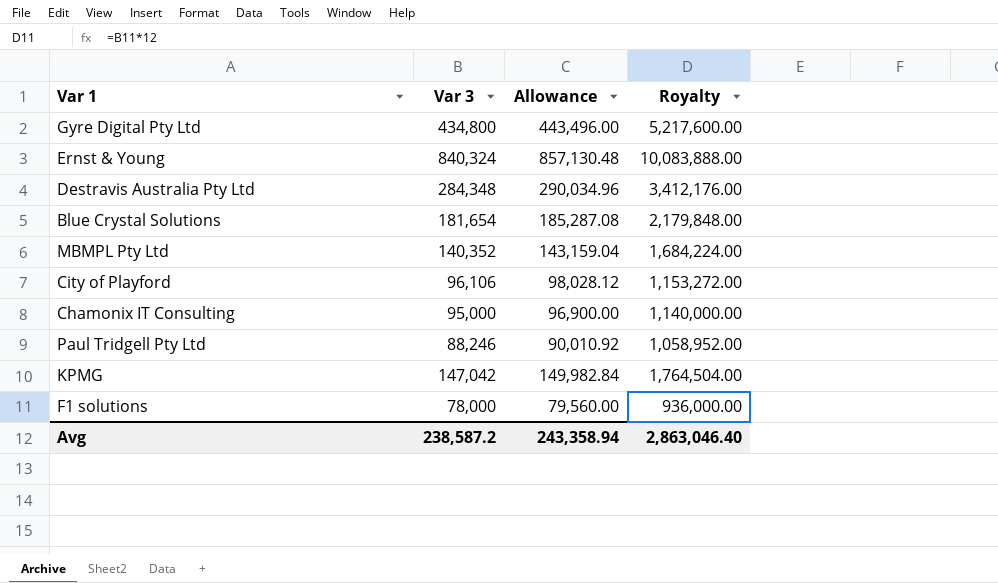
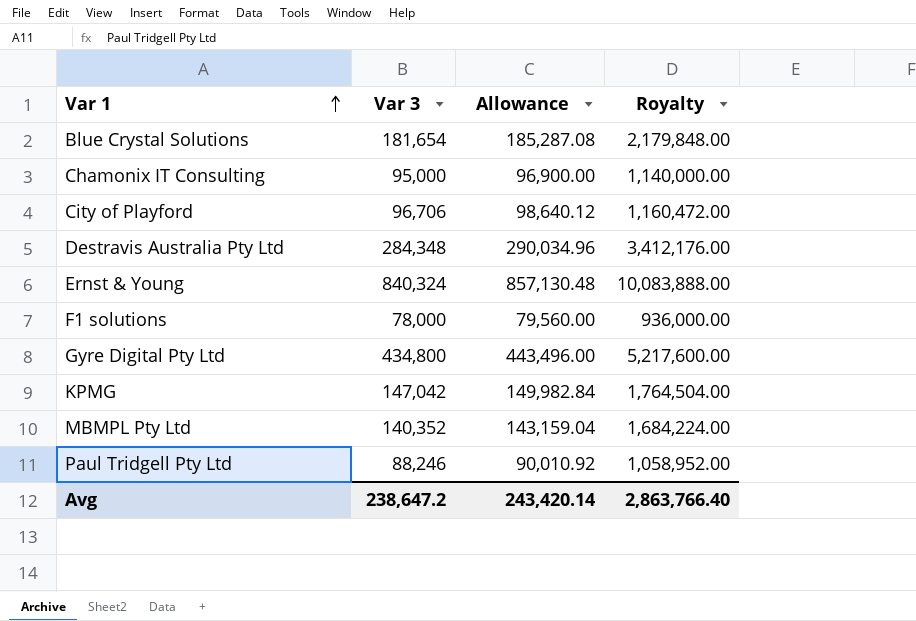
row order: none -> Var 1 ascending
City of Playford | Var 3: 96,106 -> 96,706
City of Playford | Allowance: 98,028.12 -> 98,640.12
City of Playford | Royalty: 1,153,272.00 -> 1,160,472.00
Avg | Var 3: 238,587.2 -> 238,647.2
Avg | Allowance: 243,358.94 -> 243,420.14
Avg | Royalty: 2,863,046.40 -> 2,863,766.40

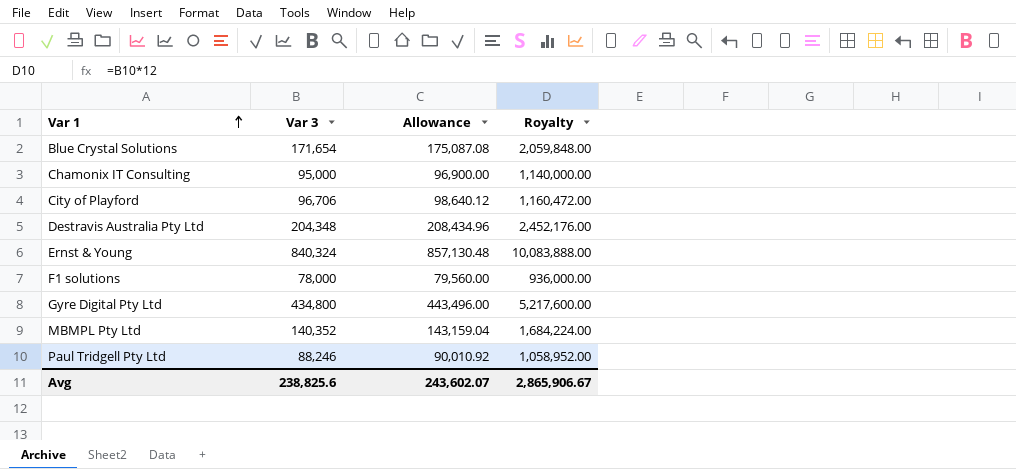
row KPMG: 147,042 | 149,982.84 | 1,764,504.00 -> none
Blue Crystal Solutions | Var 3: 181,654 -> 171,654
Blue Crystal Solutions | Allowance: 185,287.08 -> 175,087.08
Blue Crystal Solutions | Royalty: 2,179,848.00 -> 2,059,848.00
Destravis Australia Pty Ltd | Var 3: 284,348 -> 204,348
Destravis Australia Pty Ltd | Allowance: 290,034.96 -> 208,434.96
Destravis Australia Pty Ltd | Royalty: 3,412,176.00 -> 2,452,176.00
Avg | Var 3: 238,647.2 -> 238,825.6
Avg | Allowance: 243,420.14 -> 243,602.07
Avg | Royalty: 2,863,766.40 -> 2,865,906.67

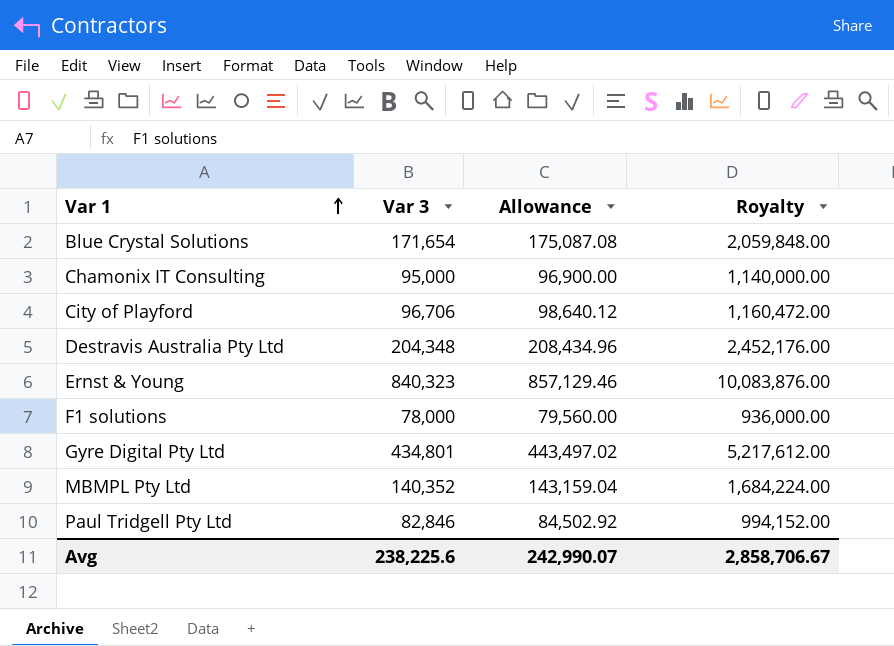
Ernst & Young | Var 3: 840,324 -> 840,323
Ernst & Young | Allowance: 857,130.48 -> 857,129.46
Ernst & Young | Royalty: 10,083,888.00 -> 10,083,876.00
Gyre Digital Pty Ltd | Var 3: 434,800 -> 434,801
Gyre Digital Pty Ltd | Allowance: 443,496.00 -> 443,497.02
Gyre Digital Pty Ltd | Royalty: 5,217,600.00 -> 5,217,612.00
Paul Tridgell Pty Ltd | Var 3: 88,246 -> 82,846
Paul Tridgell Pty Ltd | Allowance: 90,010.92 -> 84,502.92
Paul Tridgell Pty Ltd | Royalty: 1,058,952.00 -> 994,152.00
Avg | Var 3: 238,825.6 -> 238,225.6
Avg | Allowance: 243,602.07 -> 242,990.07
Avg | Royalty: 2,865,906.67 -> 2,858,706.67

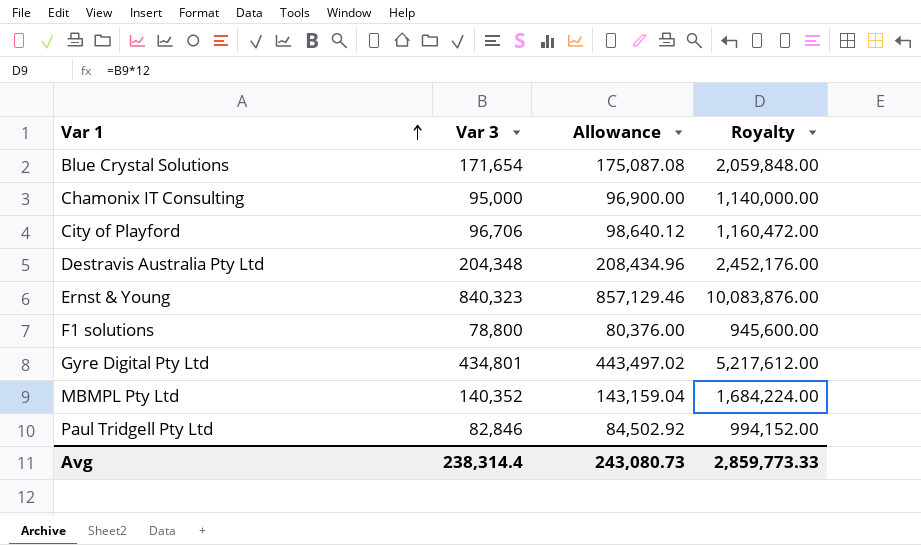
F1 solutions | Var 3: 78,000 -> 78,800
F1 solutions | Allowance: 79,560.00 -> 80,376.00
F1 solutions | Royalty: 936,000.00 -> 945,600.00
Avg | Var 3: 238,225.6 -> 238,314.4
Avg | Allowance: 242,990.07 -> 243,080.73
Avg | Royalty: 2,858,706.67 -> 2,859,773.33

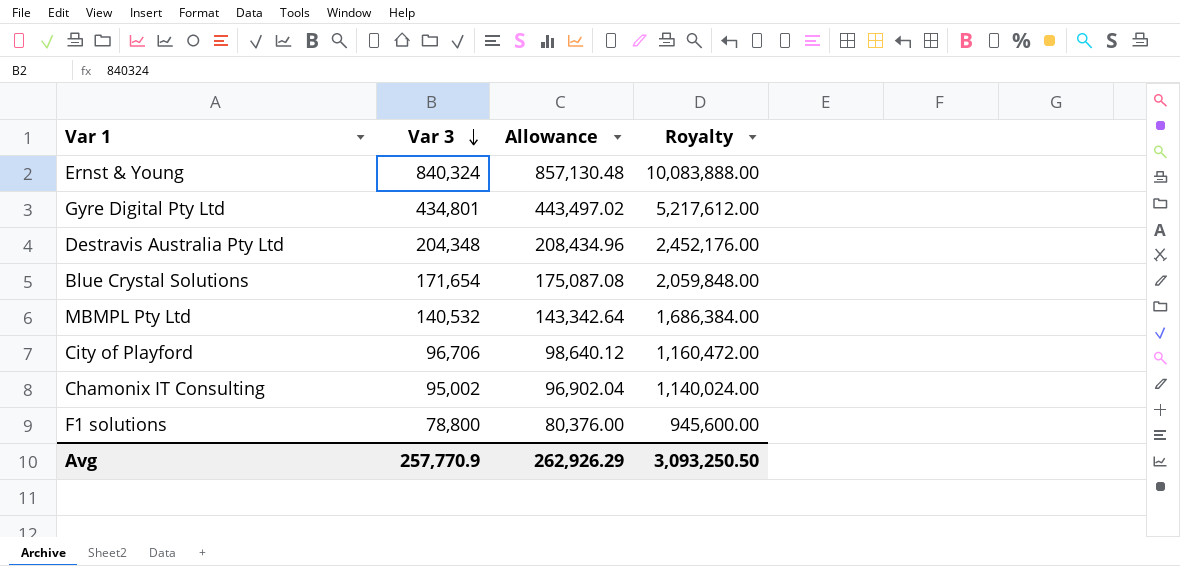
row order: Var 1 ascending -> Var 3 descending
row Paul Tridgell Pty Ltd: 82,846 | 84,502.92 | 994,152.00 -> none
Ernst & Young | Var 3: 840,323 -> 840,324
Ernst & Young | Allowance: 857,129.46 -> 857,130.48
Ernst & Young | Royalty: 10,083,876.00 -> 10,083,888.00
MBMPL Pty Ltd | Var 3: 140,352 -> 140,532
MBMPL Pty Ltd | Allowance: 143,159.04 -> 143,342.64
MBMPL Pty Ltd | Royalty: 1,684,224.00 -> 1,686,384.00
Chamonix IT Consulting | Var 3: 95,000 -> 95,002
Chamonix IT Consulting | Allowance: 96,900.00 -> 96,902.04
Chamonix IT Consulting | Royalty: 1,140,000.00 -> 1,140,024.00
Avg | Var 3: 238,314.4 -> 257,770.9
Avg | Allowance: 243,080.73 -> 262,926.29
Avg | Royalty: 2,859,773.33 -> 3,093,250.50

